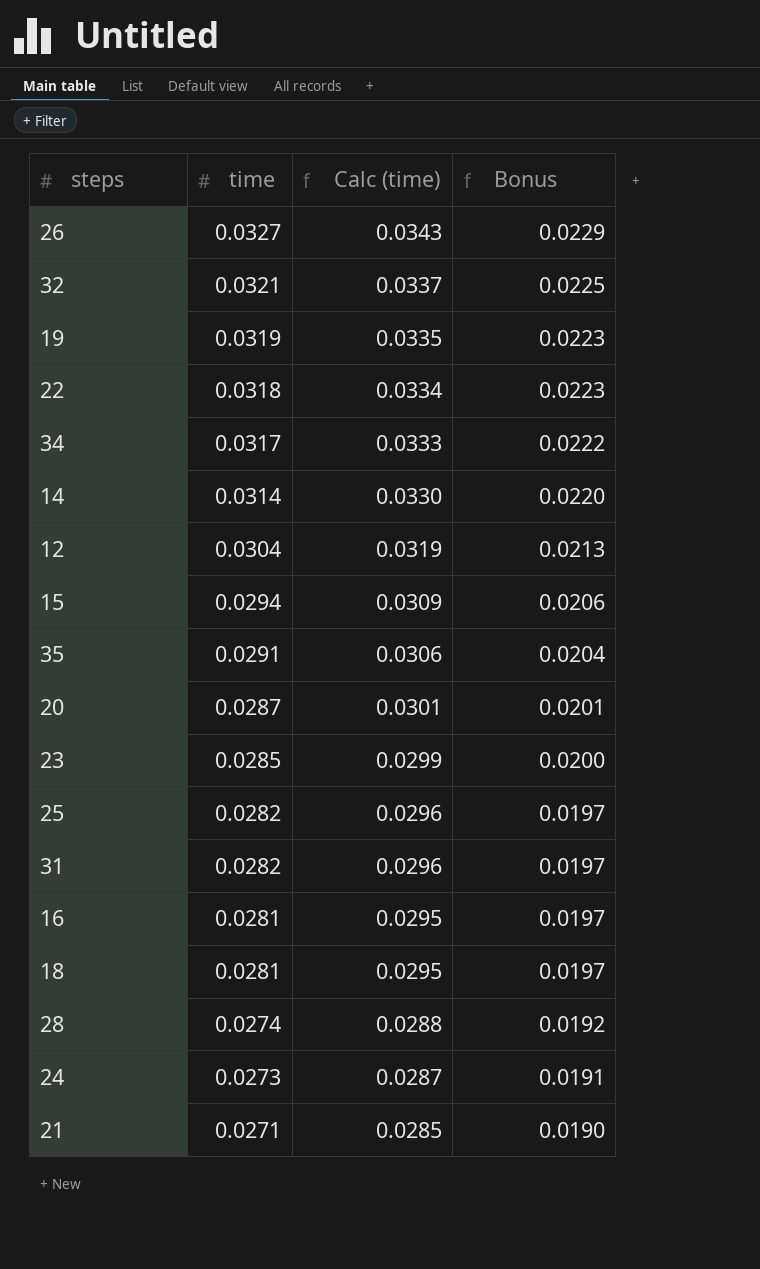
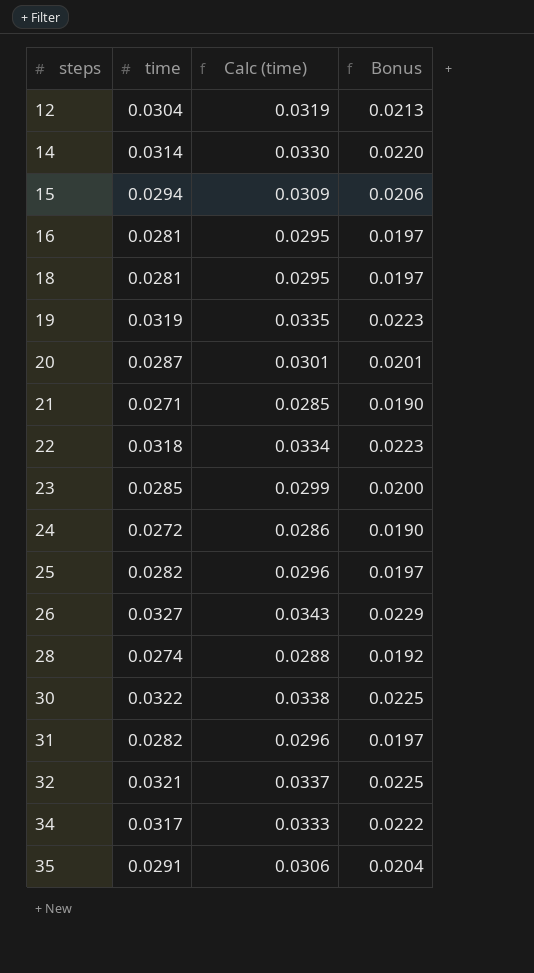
row order: time descending -> steps ascending
24 | time: 0.0273 -> 0.0272
24 | Calc (time): 0.0287 -> 0.0286
24 | Bonus: 0.0191 -> 0.0190
row 30: none -> 0.0322 | 0.0338 | 0.0225

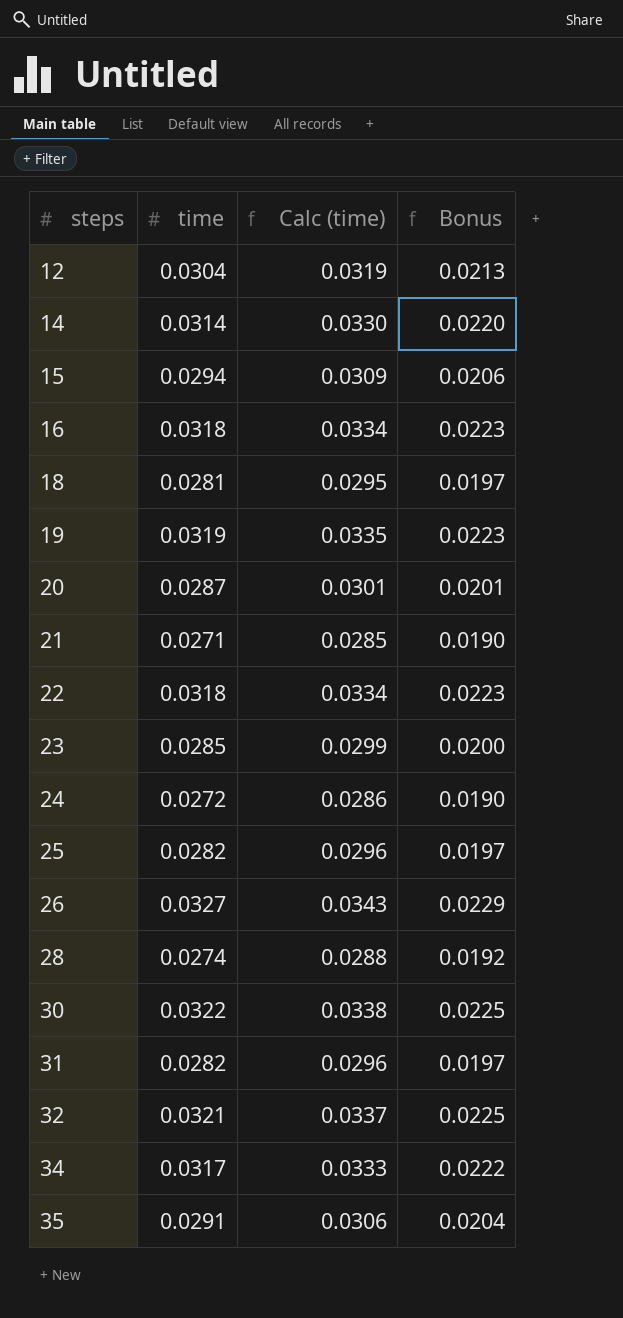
16 | time: 0.0281 -> 0.0318
16 | Calc (time): 0.0295 -> 0.0334
16 | Bonus: 0.0197 -> 0.0223

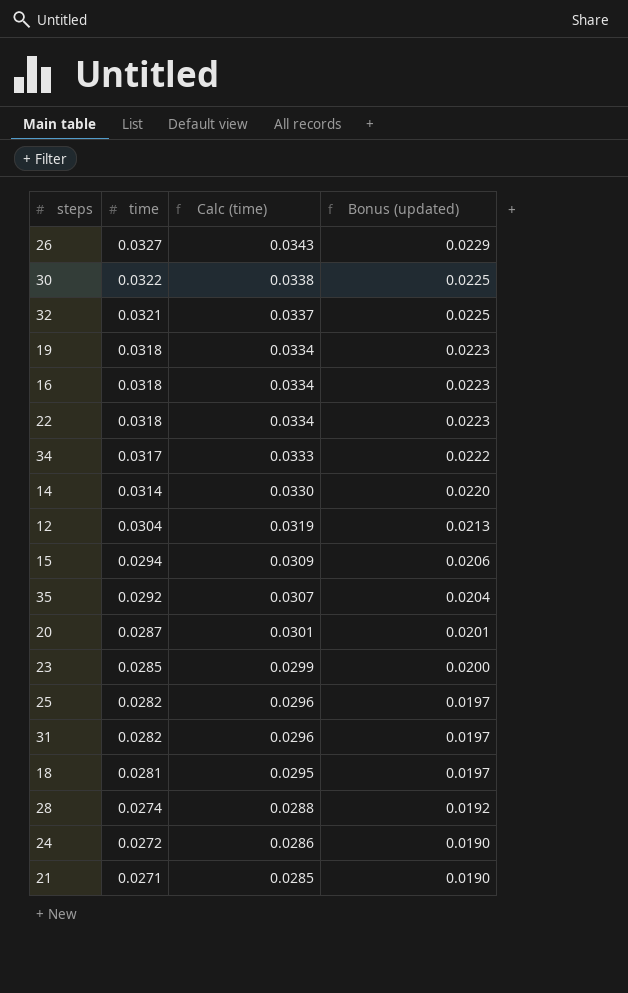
row order: steps ascending -> time descending
column name: Bonus -> Bonus (updated)
19 | time: 0.0319 -> 0.0318
19 | Calc (time): 0.0335 -> 0.0334
35 | time: 0.0291 -> 0.0292
35 | Calc (time): 0.0306 -> 0.0307

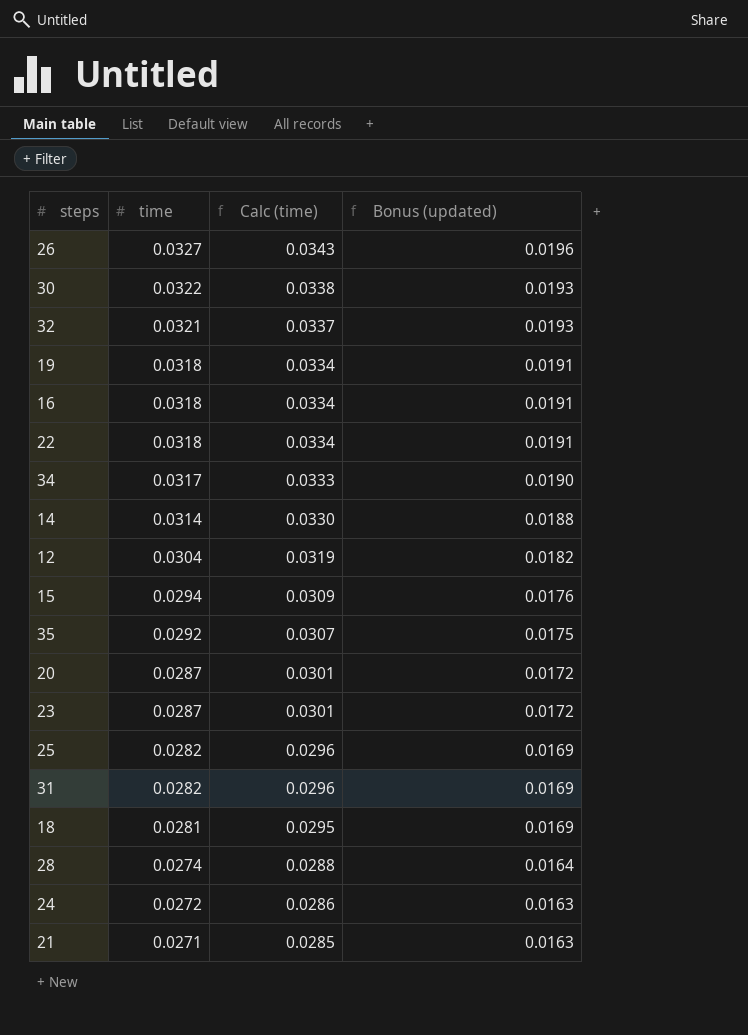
column Bonus (updated) | formula: [time] * 0.7 -> [time] * 0.6
23 | time: 0.0285 -> 0.0287
23 | Calc (time): 0.0299 -> 0.0301

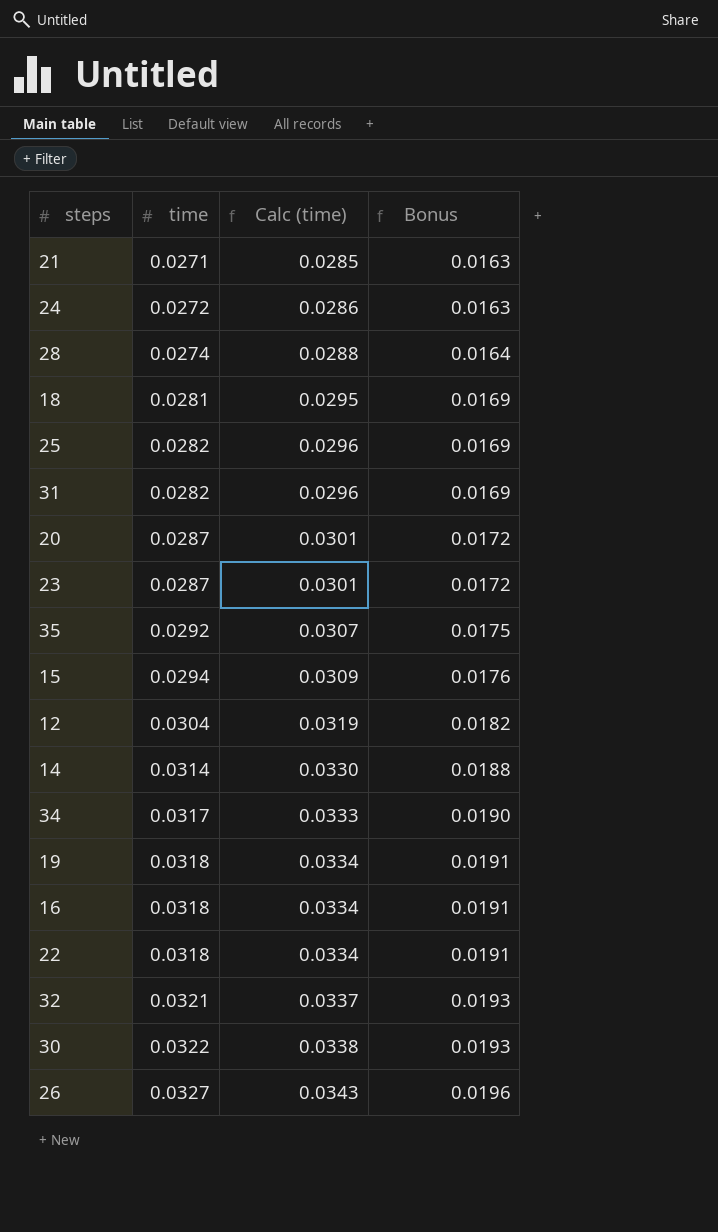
row order: time descending -> time ascending
column name: Bonus (updated) -> Bonus

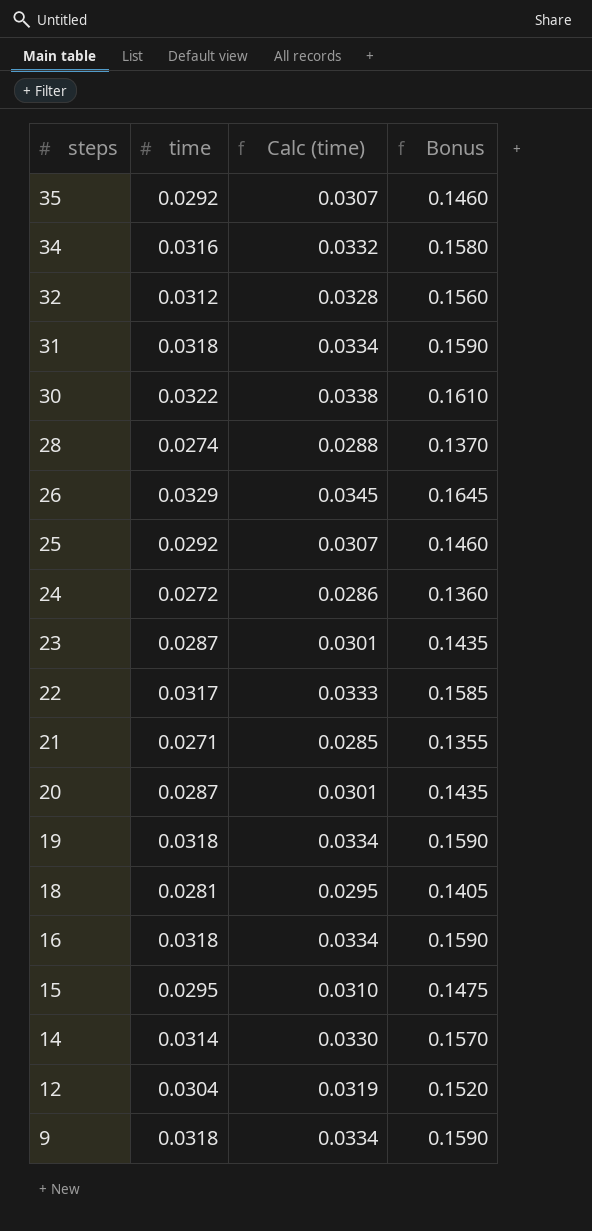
row order: time ascending -> steps descending
column Bonus | formula: [time] * 0.6 -> [time] * 5
34 | time: 0.0317 -> 0.0316
34 | Calc (time): 0.0333 -> 0.0332
32 | time: 0.0321 -> 0.0312
32 | Calc (time): 0.0337 -> 0.0328
31 | time: 0.0282 -> 0.0318
31 | Calc (time): 0.0296 -> 0.0334
26 | time: 0.0327 -> 0.0329
26 | Calc (time): 0.0343 -> 0.0345
25 | time: 0.0282 -> 0.0292
25 | Calc (time): 0.0296 -> 0.0307
22 | time: 0.0318 -> 0.0317
22 | Calc (time): 0.0334 -> 0.0333
15 | time: 0.0294 -> 0.0295
15 | Calc (time): 0.0309 -> 0.0310
row 9: none -> 0.0318 | 0.0334 | 0.1590

